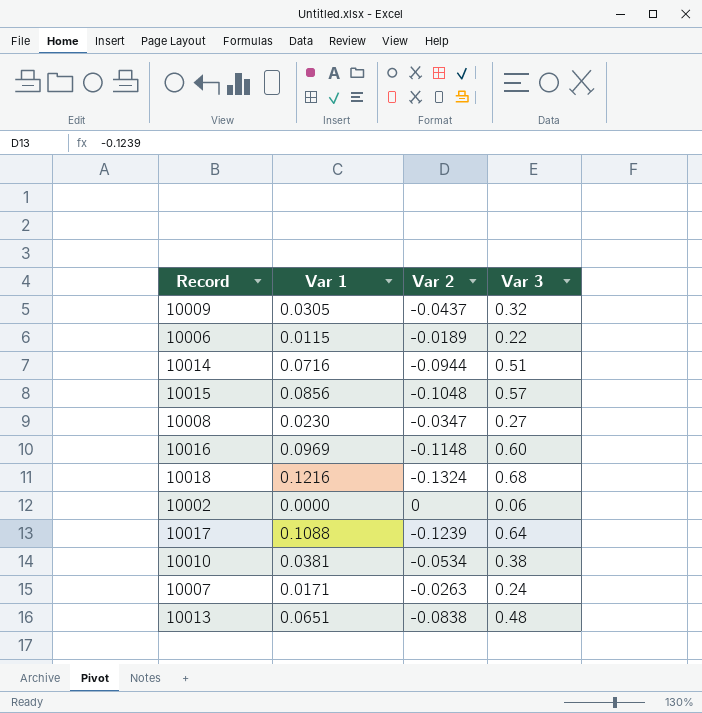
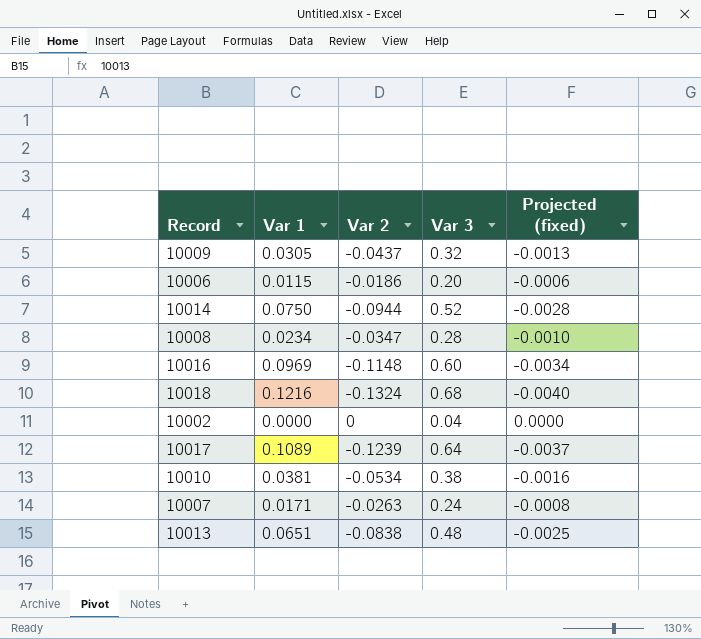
column Projected (fixed) | formula: none -> [Var 2] * 0.03
row 10015: 0.0856 | -0.1048 | 0.57 -> none
10006 | Var 2: -0.0189 -> -0.0186
10006 | Var 3: 0.22 -> 0.20
10014 | Var 1: 0.0716 -> 0.0750
10014 | Var 3: 0.51 -> 0.52
10008 | Var 1: 0.0230 -> 0.0234
10008 | Var 3: 0.27 -> 0.28
10002 | Var 3: 0.06 -> 0.04
10017 | Var 1: 0.1088 -> 0.1089

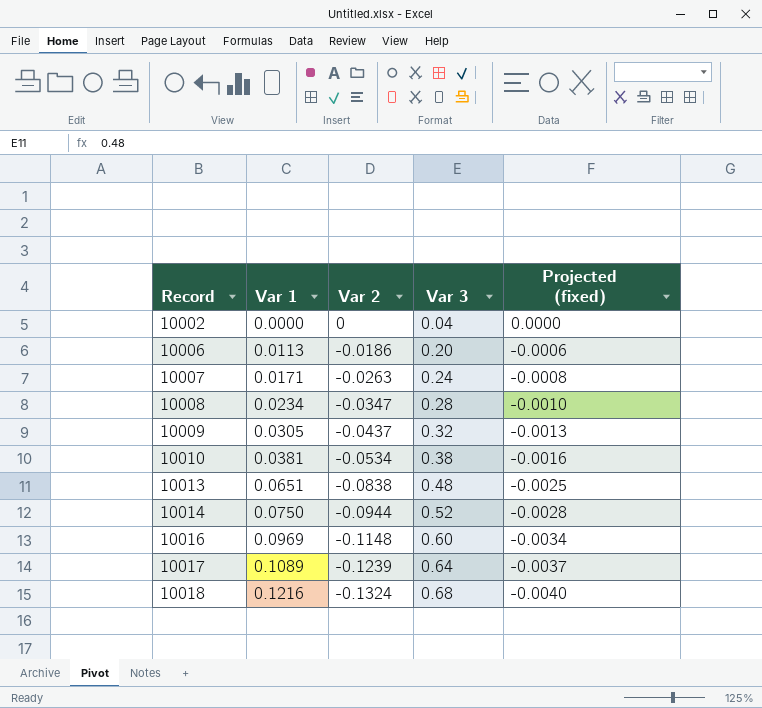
row order: none -> Record ascending
10006 | Var 1: 0.0115 -> 0.0113

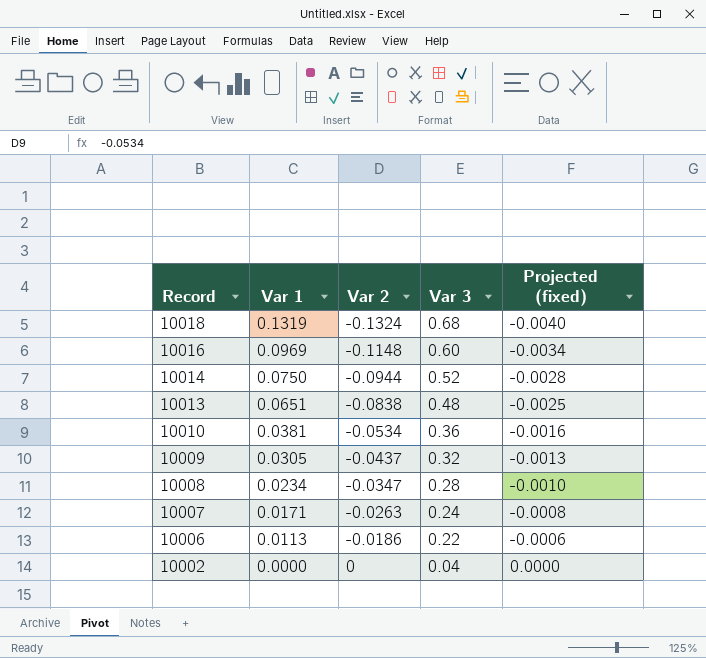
row order: Record ascending -> Record descending
row 10017: 0.1089 | -0.1239 | 0.64 | -0.0037 -> none
10018 | Var 1: 0.1216 -> 0.1319
10010 | Var 3: 0.38 -> 0.36
10006 | Var 3: 0.20 -> 0.22

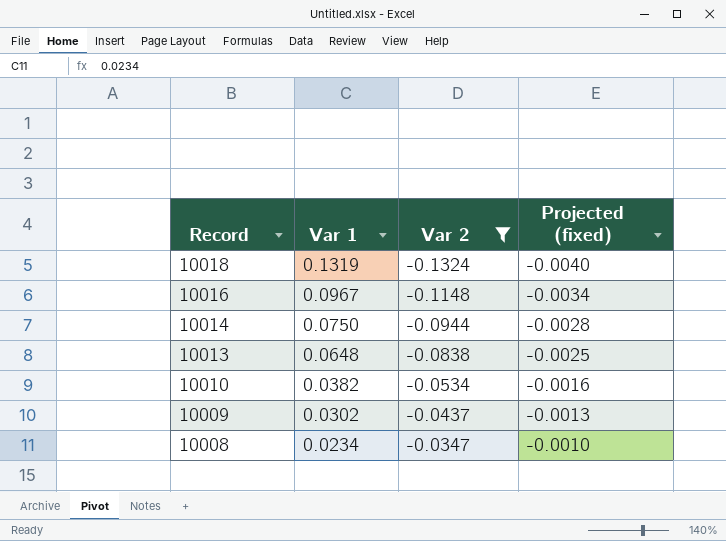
filter: none -> Var 2 <= -0.0347
column Var 3 | position: 4 -> none
10016 | Var 1: 0.0969 -> 0.0967
10013 | Var 1: 0.0651 -> 0.0648
10010 | Var 1: 0.0381 -> 0.0382
10009 | Var 1: 0.0305 -> 0.0302

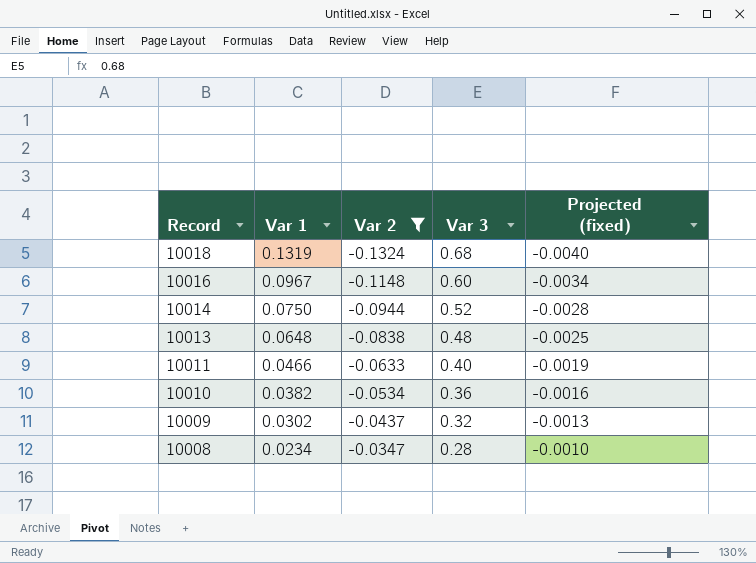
column Var 3 | position: none -> 4
row 10011: none -> 0.0466 | -0.0633 | 0.40 | -0.0019

